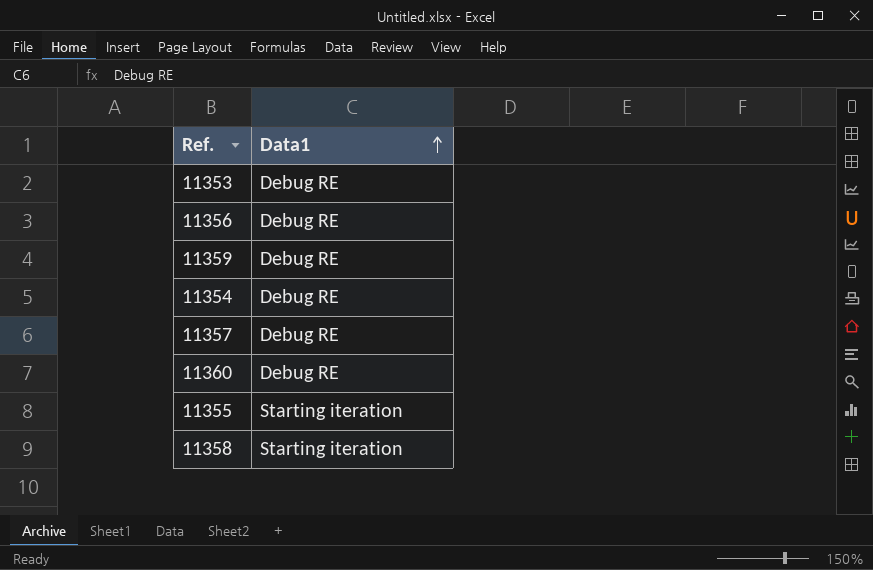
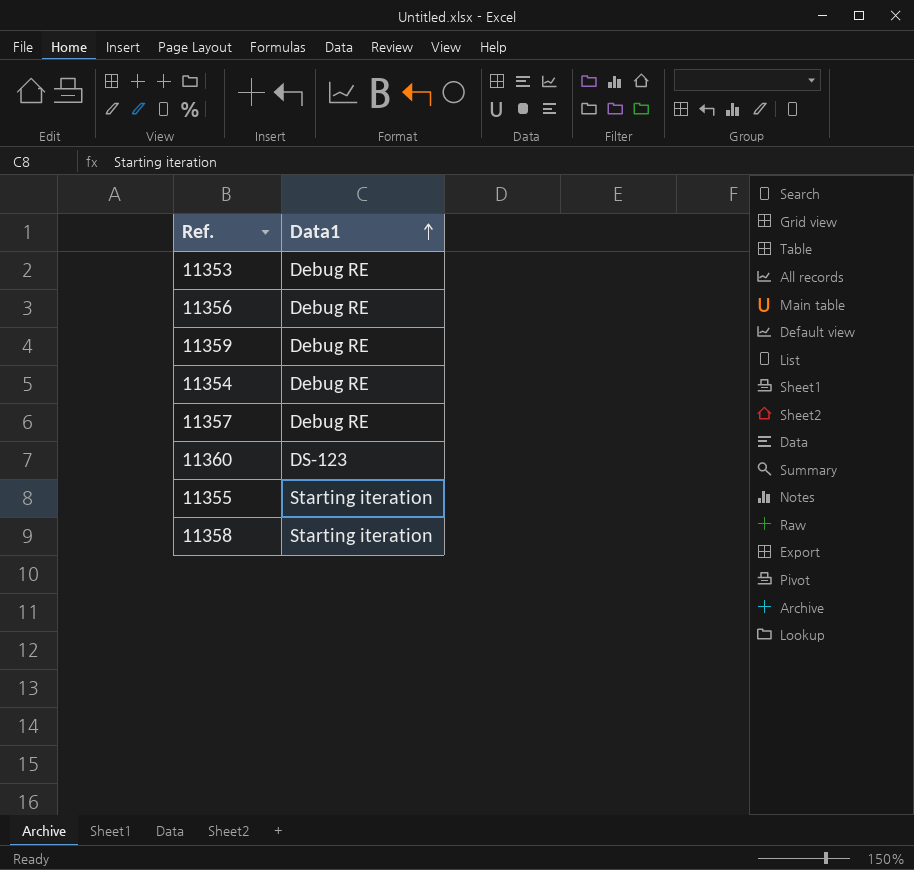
11360 | Data1: Debug RE -> DS-123

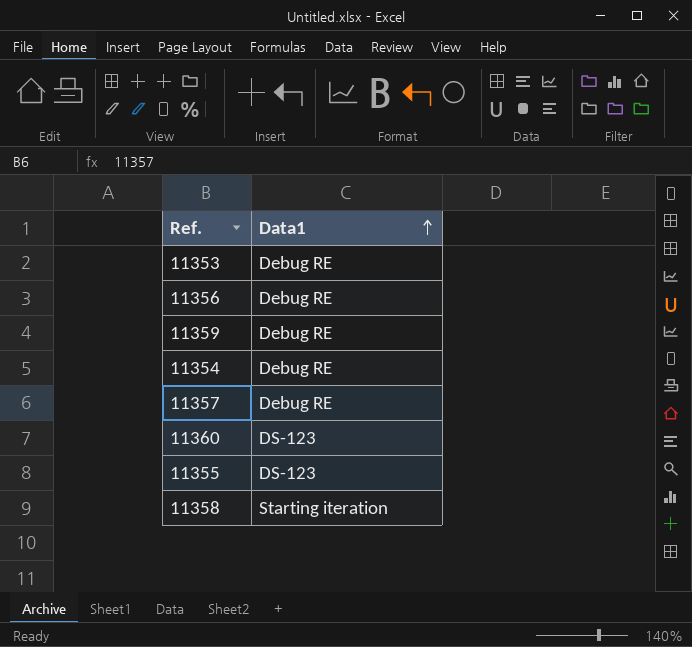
11355 | Data1: Starting iteration -> DS-123

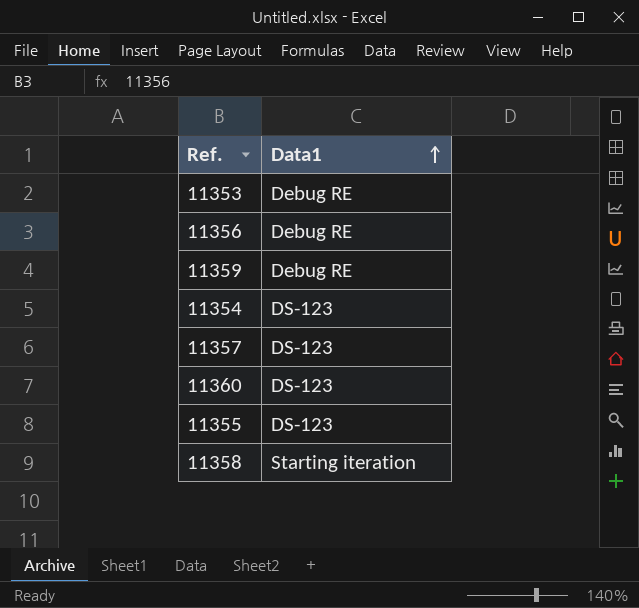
11354 | Data1: Debug RE -> DS-123
11357 | Data1: Debug RE -> DS-123

